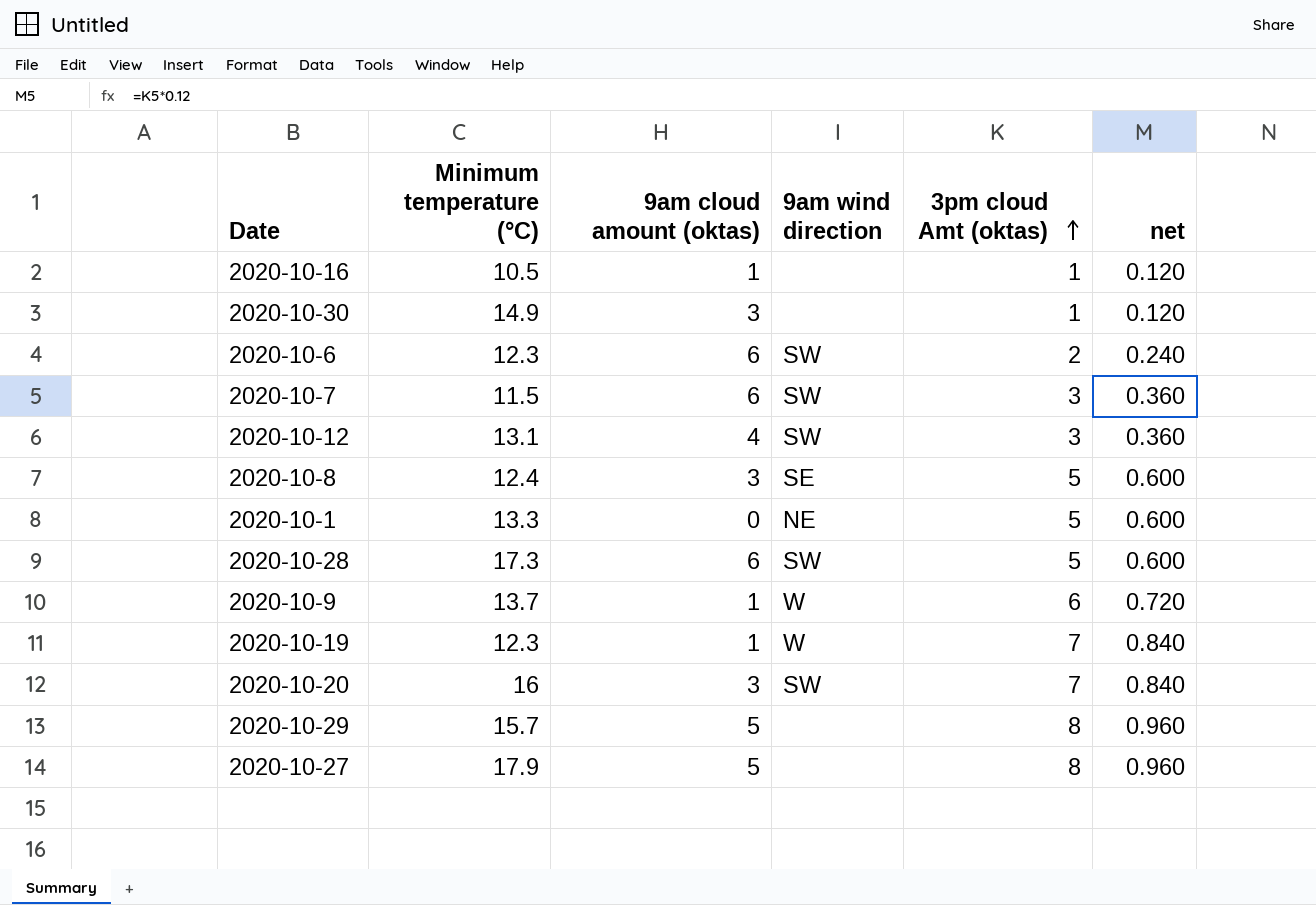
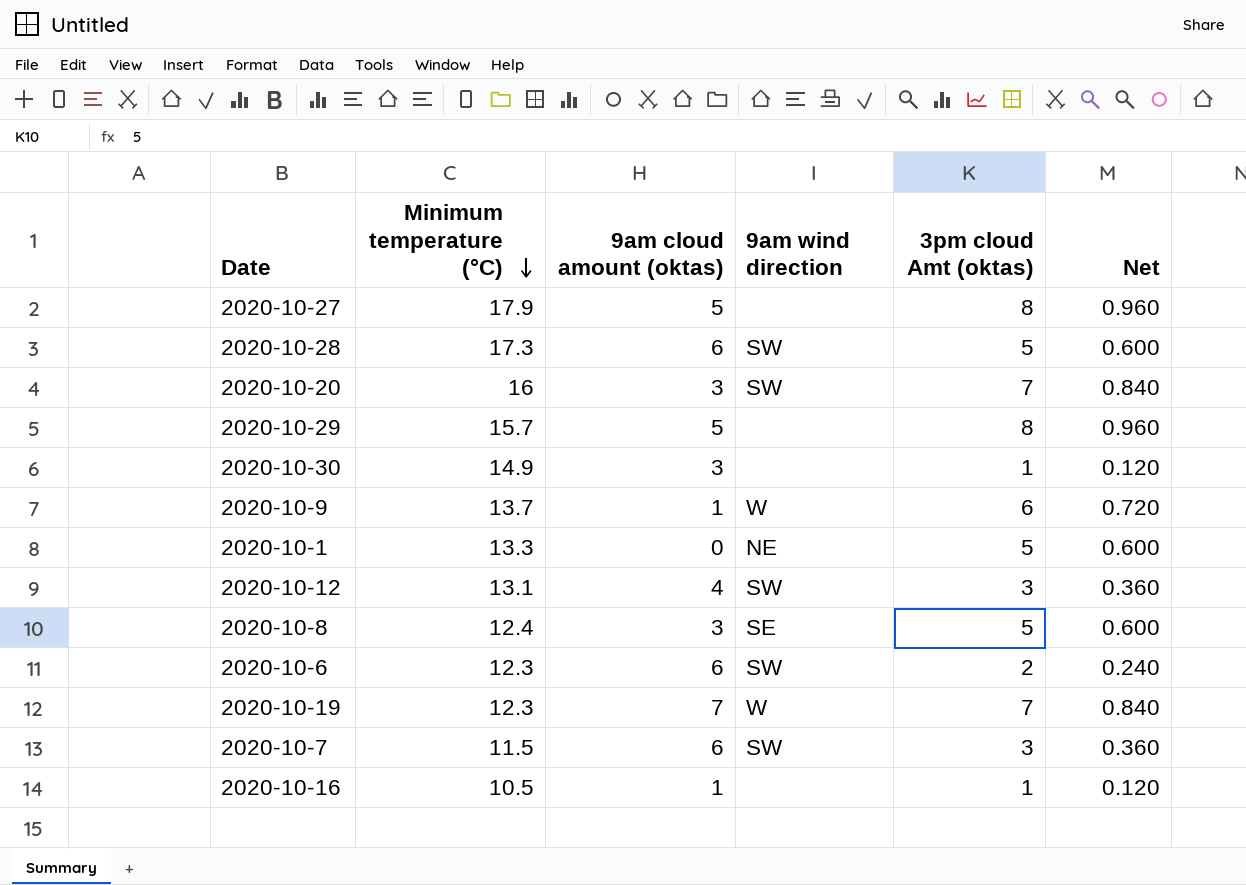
row order: 3pm cloud Amt (oktas) ascending -> Minimum temperature (°C) descending
column name: net -> Net
2020-10-19 | 9am cloud amount (oktas): 1 -> 7

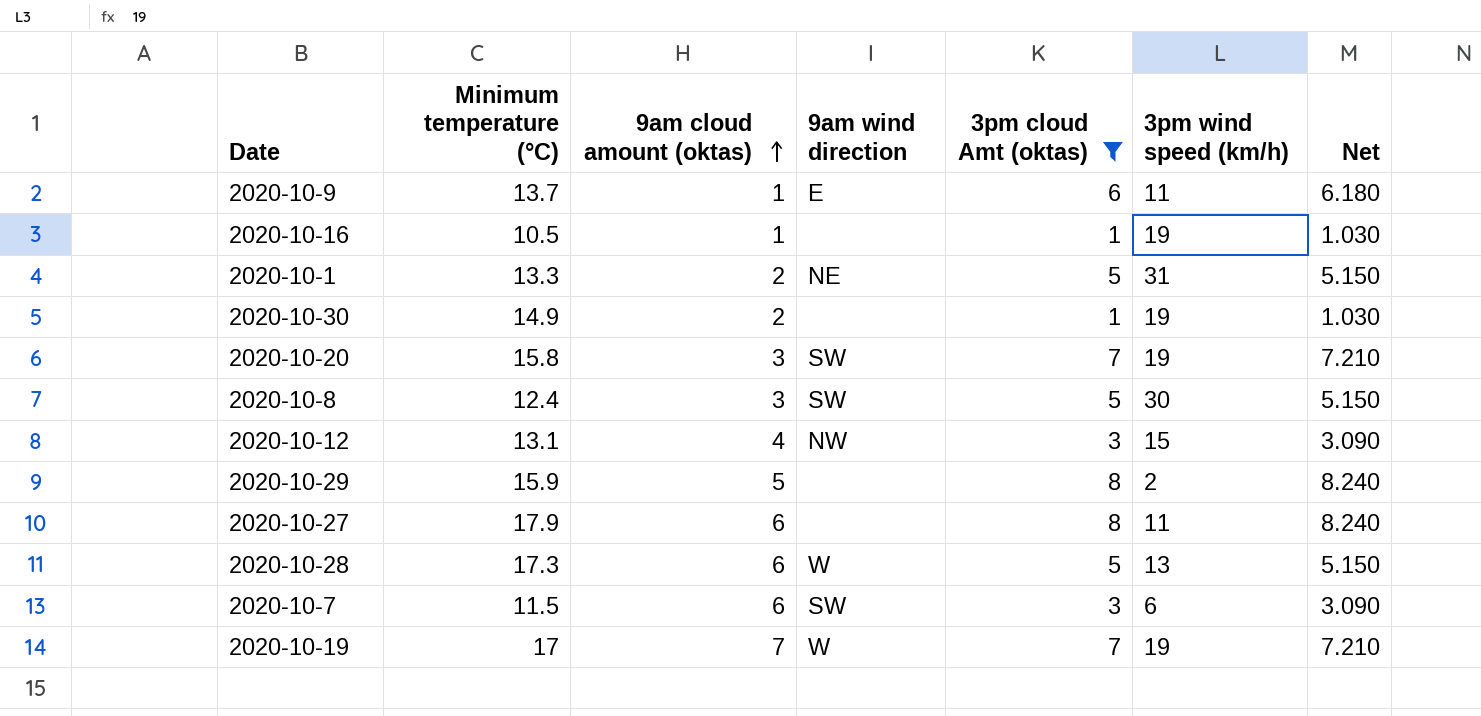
filter: none -> 3pm cloud Amt (oktas) != 2
row order: Minimum temperature (°C) descending -> 9am cloud amount (oktas) ascending
column 3pm wind speed (km/h) | position: none -> 6
column Net | formula: [3pm cloud Amt (oktas)] * 0.12 -> [3pm cloud Amt (oktas)] * 1.03
2020-10-9 | 9am wind direction: W -> E
2020-10-1 | 9am cloud amount (oktas): 0 -> 2
2020-10-30 | 9am cloud amount (oktas): 3 -> 2
2020-10-20 | Minimum temperature (°C): 16 -> 15.8
2020-10-8 | 9am wind direction: SE -> SW
2020-10-12 | 9am wind direction: SW -> NW
2020-10-29 | Minimum temperature (°C): 15.7 -> 15.9
2020-10-27 | 9am cloud amount (oktas): 5 -> 6
2020-10-28 | 9am wind direction: SW -> W
2020-10-19 | Minimum temperature (°C): 12.3 -> 17

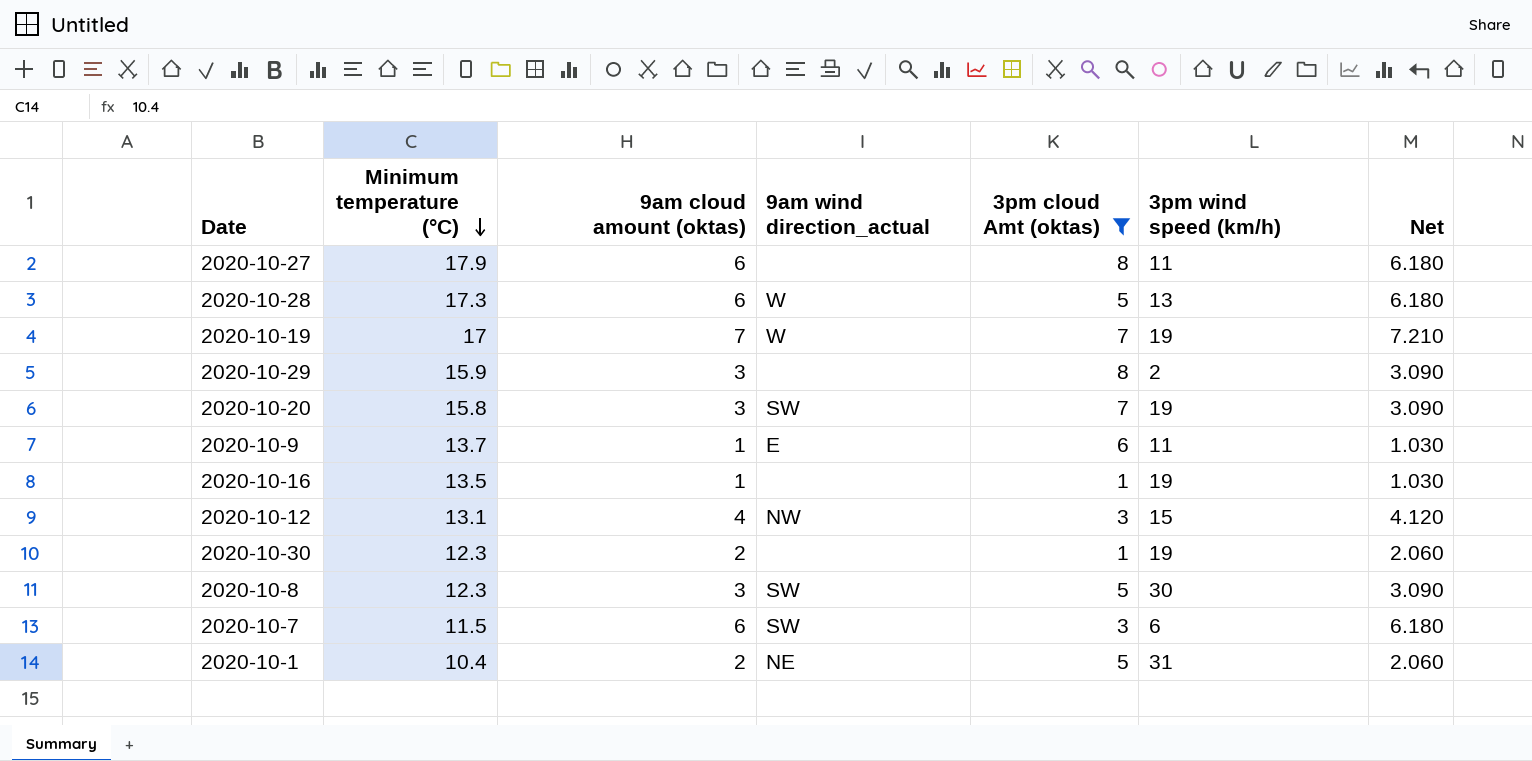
row order: 9am cloud amount (oktas) ascending -> Minimum temperature (°C) descending
column name: 9am wind direction -> 9am wind direction_actual
column Net | formula: [3pm cloud Amt (oktas)] * 1.03 -> [9am cloud amount (oktas)] * 1.03
2020-10-29 | 9am cloud amount (oktas): 5 -> 3
2020-10-16 | Minimum temperature (°C): 10.5 -> 13.5
2020-10-30 | Minimum temperature (°C): 14.9 -> 12.3
2020-10-8 | Minimum temperature (°C): 12.4 -> 12.3
2020-10-1 | Minimum temperature (°C): 13.3 -> 10.4

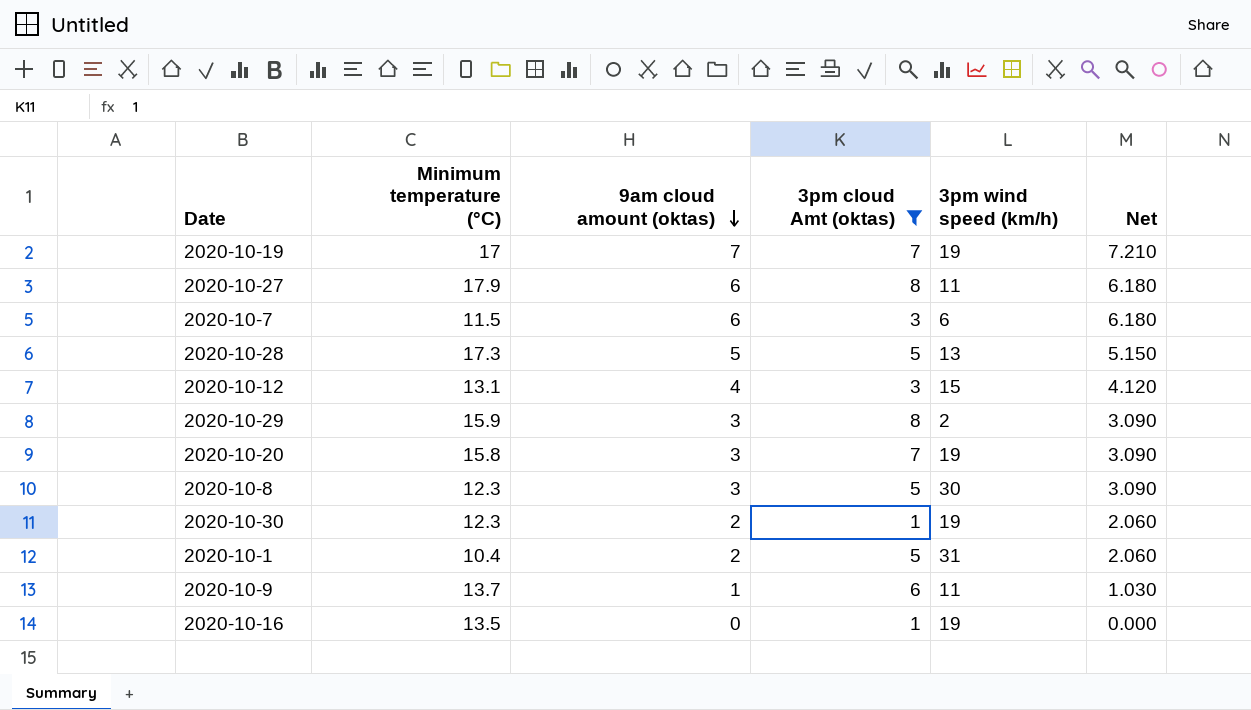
row order: Minimum temperature (°C) descending -> 9am cloud amount (oktas) descending
column 9am wind direction_actual | position: 4 -> none
2020-10-28 | 9am cloud amount (oktas): 6 -> 5
2020-10-28 | Net: 6.180 -> 5.150
2020-10-16 | 9am cloud amount (oktas): 1 -> 0
2020-10-16 | Net: 1.030 -> 0.000

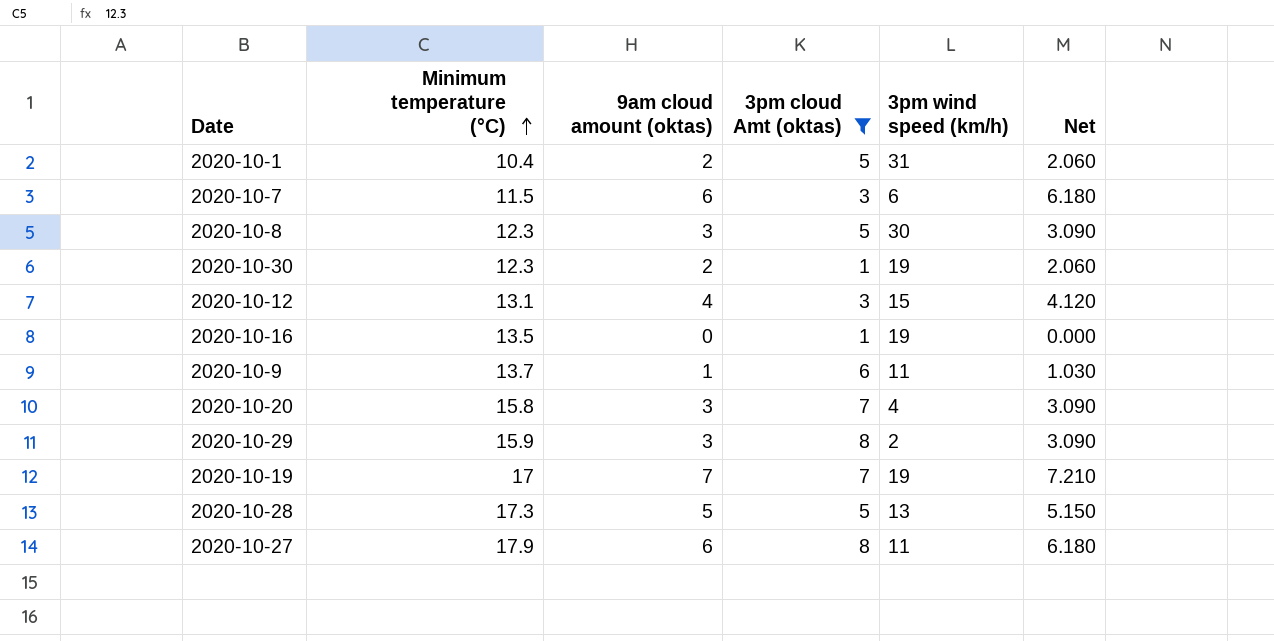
row order: 9am cloud amount (oktas) descending -> Minimum temperature (°C) ascending
2020-10-20 | 3pm wind speed (km/h): 19 -> 4

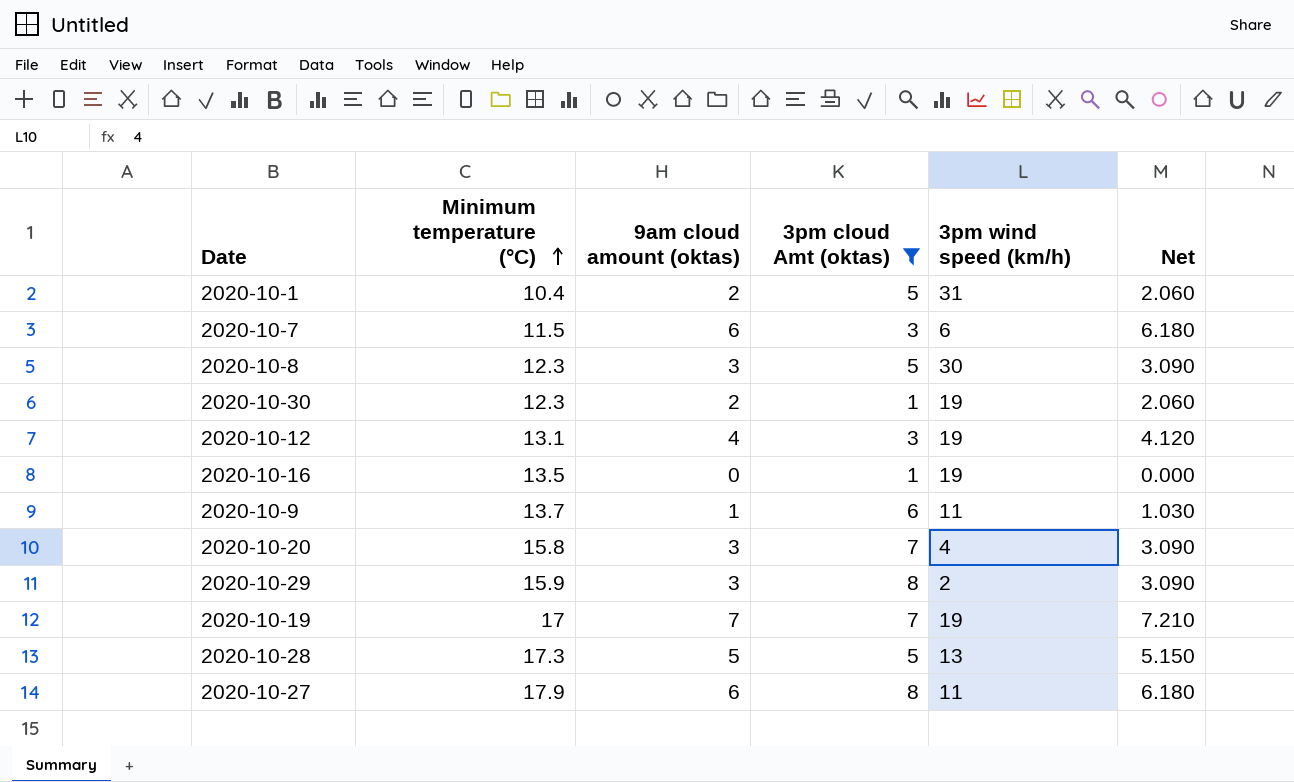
2020-10-12 | 3pm wind speed (km/h): 15 -> 19

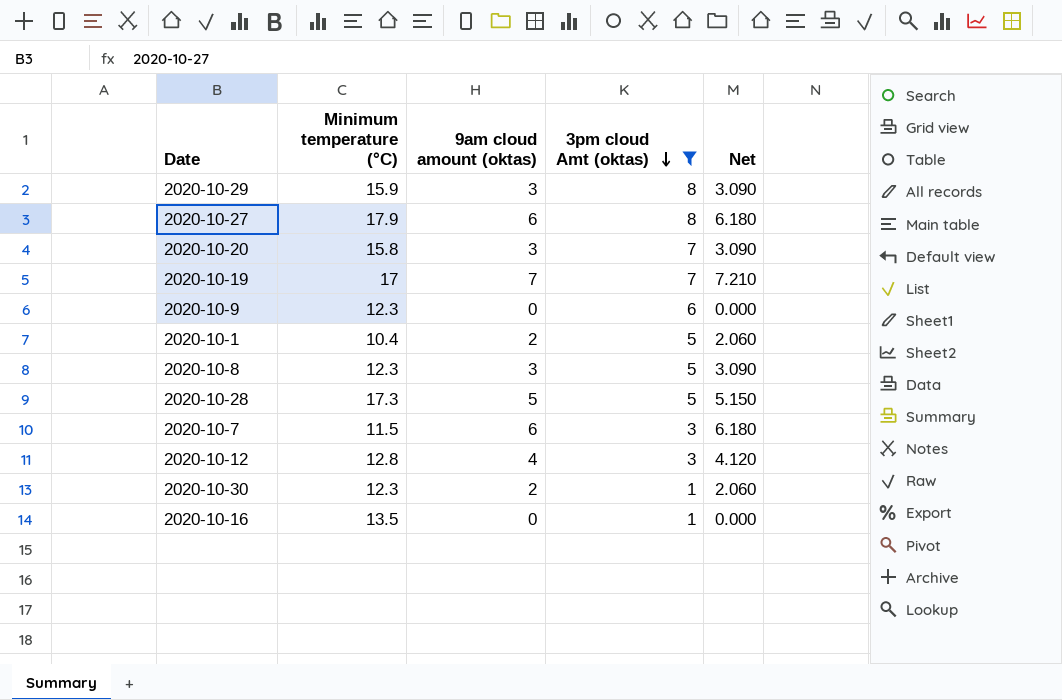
row order: Minimum temperature (°C) ascending -> 3pm cloud Amt (oktas) descending
column 3pm wind speed (km/h) | position: 5 -> none
2020-10-9 | Minimum temperature (°C): 13.7 -> 12.3
2020-10-9 | 9am cloud amount (oktas): 1 -> 0
2020-10-9 | Net: 1.030 -> 0.000
2020-10-12 | Minimum temperature (°C): 13.1 -> 12.8

